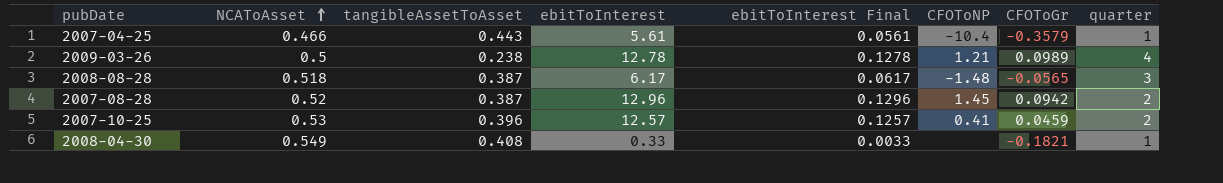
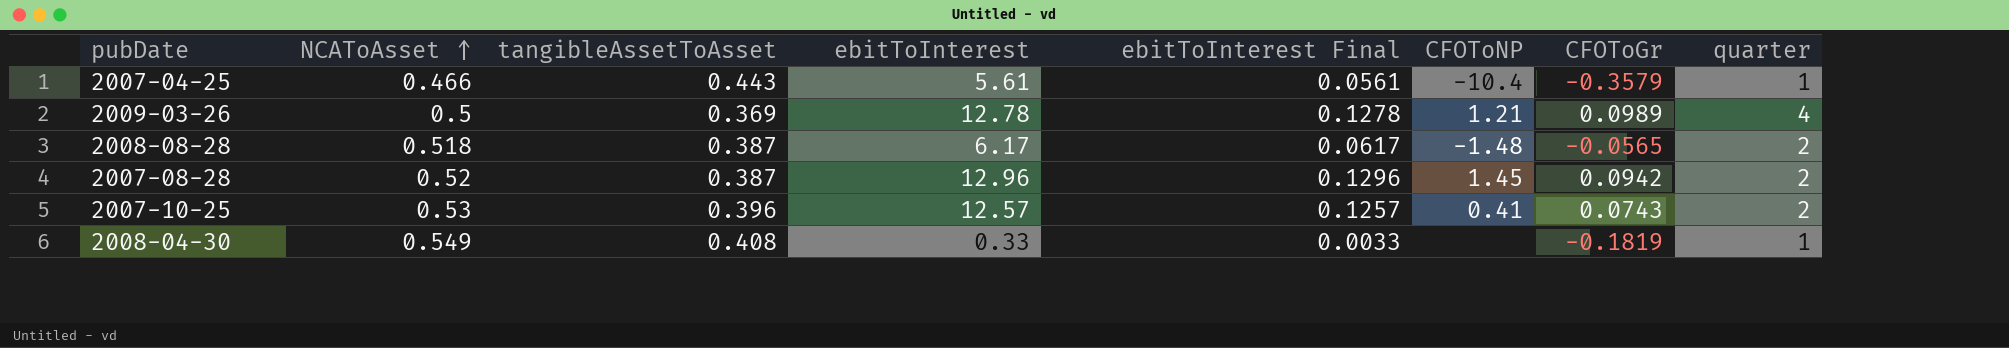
2009-03-26 | tangibleAssetToAsset: 0.238 -> 0.369
2008-08-28 | quarter: 3 -> 2
2007-10-25 | CFOToGr: 0.0459 -> 0.0743
2008-04-30 | CFOToGr: -0.1821 -> -0.1819

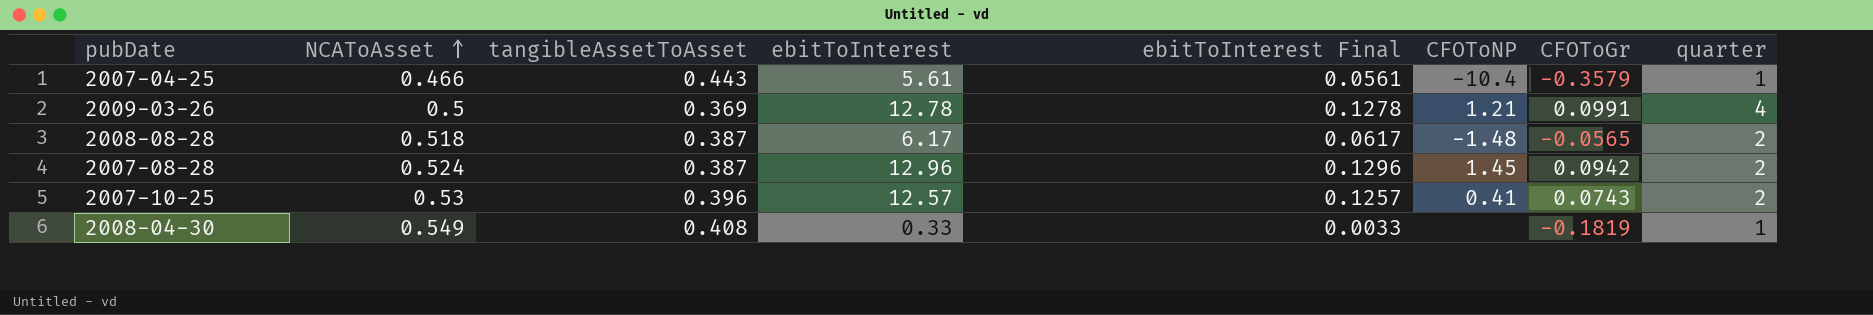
2009-03-26 | CFOToGr: 0.0989 -> 0.0991
2007-08-28 | NCAToAsset: 0.52 -> 0.524

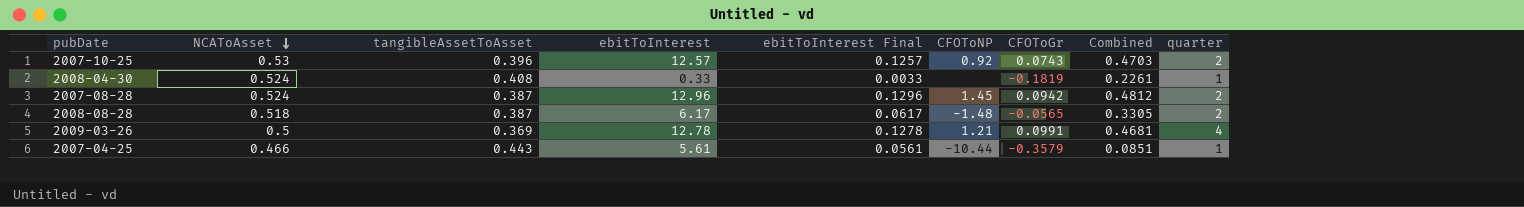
row order: NCAToAsset ascending -> NCAToAsset descending
column Combined | formula: none -> [tangibleAssetToAsset] + [CFOToGr]
2007-10-25 | CFOToNP: 0.41 -> 0.92
2008-04-30 | NCAToAsset: 0.549 -> 0.524
2007-04-25 | CFOToNP: -10.4 -> -10.44

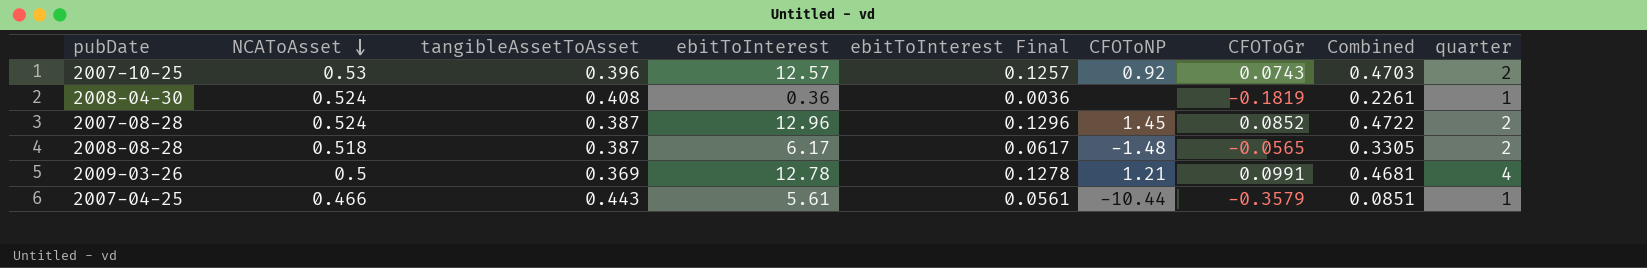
2008-04-30 | ebitToInterest: 0.33 -> 0.36
2008-04-30 | ebitToInterest Final: 0.0033 -> 0.0036
2007-08-28 | CFOToGr: 0.0942 -> 0.0852
2007-08-28 | Combined: 0.4812 -> 0.4722

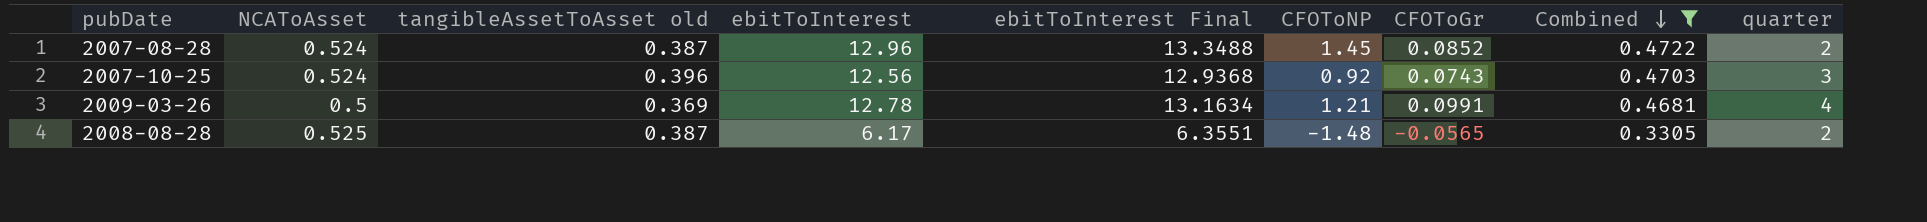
filter: none -> Combined >= 0.3305
row order: NCAToAsset descending -> Combined descending
column name: tangibleAssetToAsset -> tangibleAssetToAsset old
column ebitToInterest Final | formula: [ebitToInterest] * 0.01 -> [ebitToInterest] * 1.03
2007-10-25 | NCAToAsset: 0.53 -> 0.524
2007-10-25 | ebitToInterest: 12.57 -> 12.56
2007-10-25 | quarter: 2 -> 3
2008-08-28 | NCAToAsset: 0.518 -> 0.525

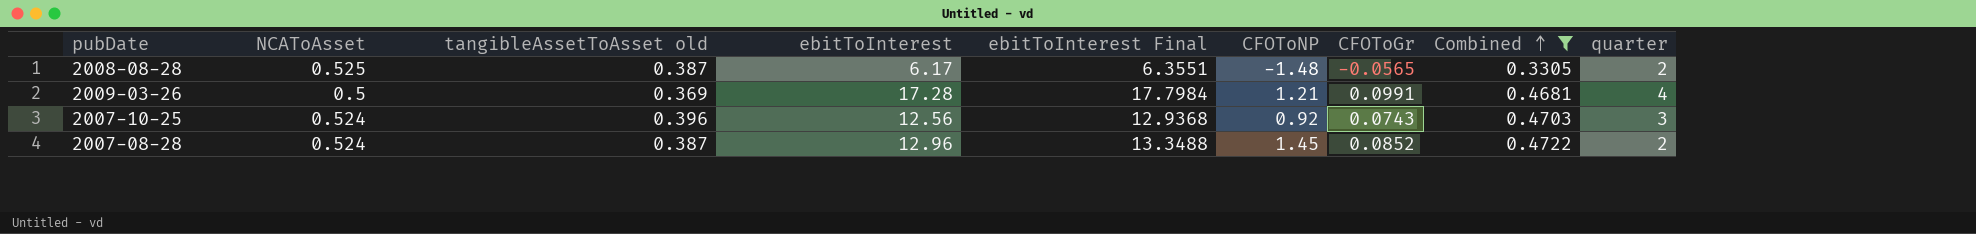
row order: Combined descending -> Combined ascending
2009-03-26 | ebitToInterest: 12.78 -> 17.28
2009-03-26 | ebitToInterest Final: 13.1634 -> 17.7984

